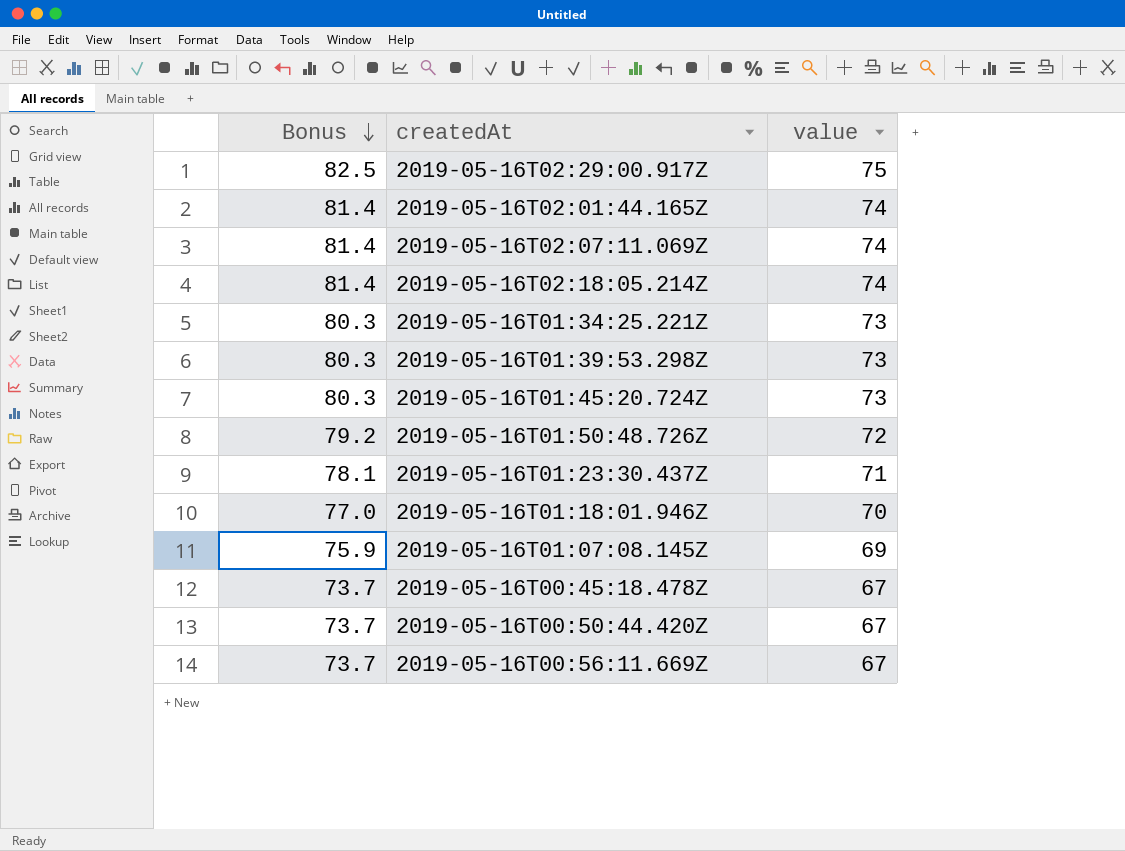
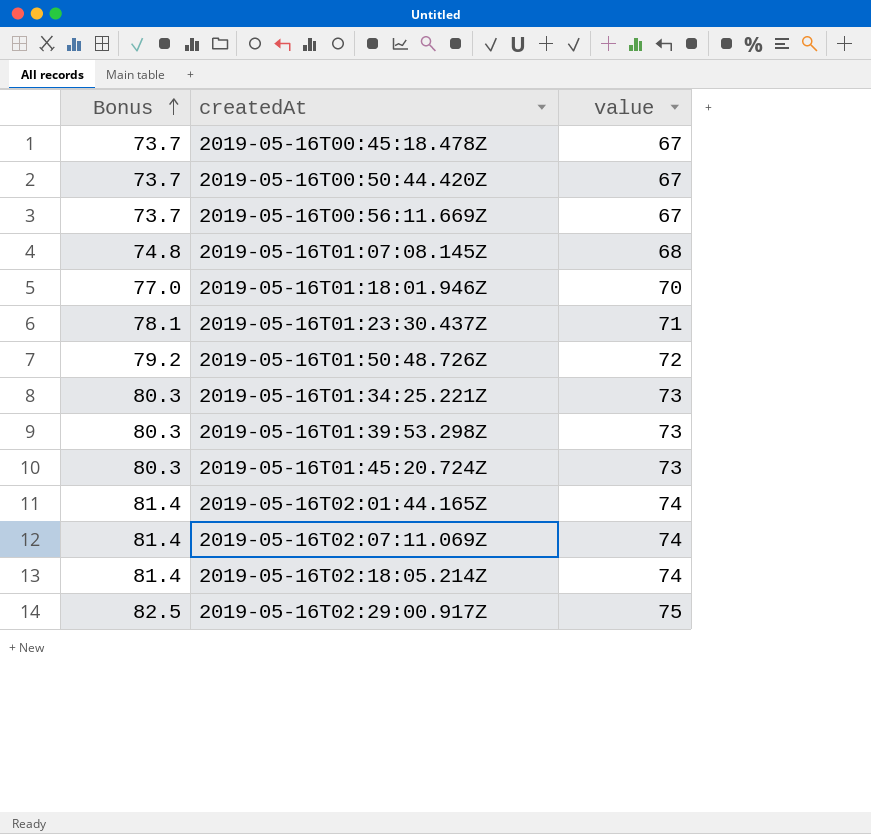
row order: Bonus descending -> Bonus ascending
2019-05-16T01:07:08.145Z | Bonus: 75.9 -> 74.8
2019-05-16T01:07:08.145Z | value: 69 -> 68

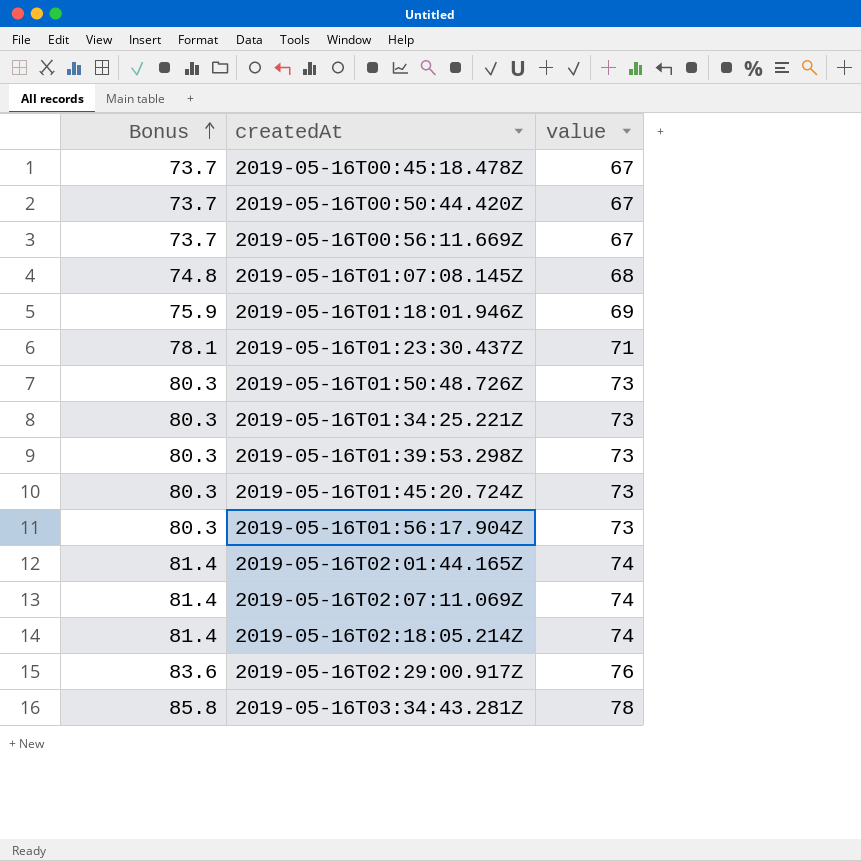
2019-05-16T01:18:01.946Z | Bonus: 77.0 -> 75.9
2019-05-16T01:18:01.946Z | value: 70 -> 69
2019-05-16T01:50:48.726Z | Bonus: 79.2 -> 80.3
2019-05-16T01:50:48.726Z | value: 72 -> 73
row 2019-05-16T01:56:17.904Z: none -> 80.3 | 73
2019-05-16T02:29:00.917Z | Bonus: 82.5 -> 83.6
2019-05-16T02:29:00.917Z | value: 75 -> 76
row 2019-05-16T03:34:43.281Z: none -> 85.8 | 78

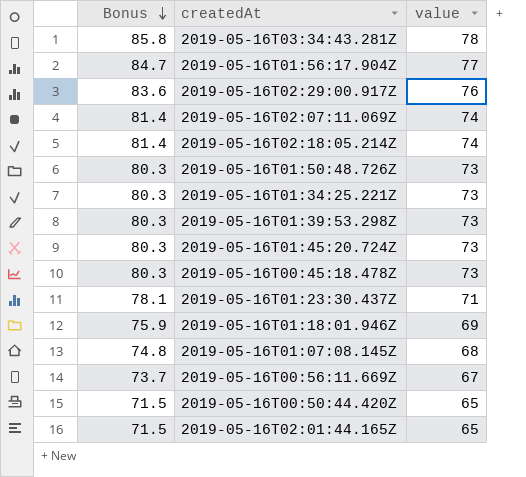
row order: Bonus ascending -> Bonus descending
2019-05-16T01:56:17.904Z | Bonus: 80.3 -> 84.7
2019-05-16T01:56:17.904Z | value: 73 -> 77
2019-05-16T00:45:18.478Z | Bonus: 73.7 -> 80.3
2019-05-16T00:45:18.478Z | value: 67 -> 73
2019-05-16T00:50:44.420Z | Bonus: 73.7 -> 71.5
2019-05-16T00:50:44.420Z | value: 67 -> 65
2019-05-16T02:01:44.165Z | Bonus: 81.4 -> 71.5
2019-05-16T02:01:44.165Z | value: 74 -> 65

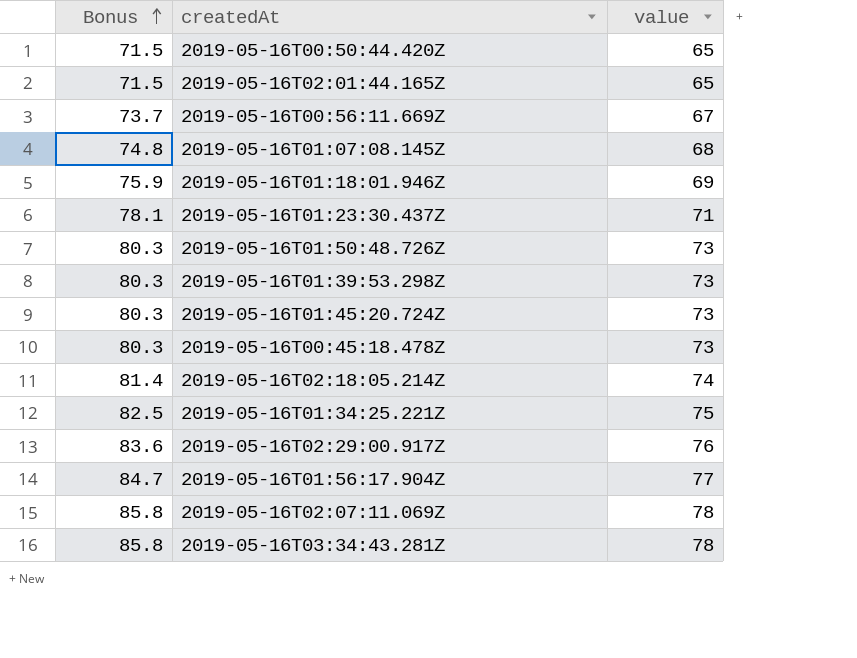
row order: Bonus descending -> Bonus ascending
2019-05-16T01:34:25.221Z | Bonus: 80.3 -> 82.5
2019-05-16T01:34:25.221Z | value: 73 -> 75
2019-05-16T02:07:11.069Z | Bonus: 81.4 -> 85.8
2019-05-16T02:07:11.069Z | value: 74 -> 78

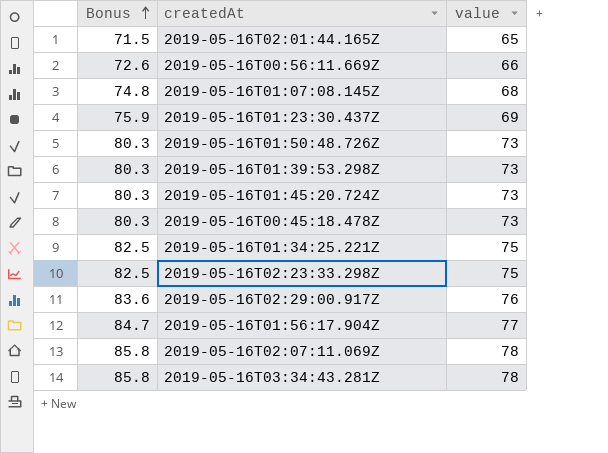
row 2019-05-16T00:50:44.420Z: 71.5 | 65 -> none
row 2019-05-16T01:18:01.946Z: 75.9 | 69 -> none
row 2019-05-16T02:18:05.214Z: 81.4 | 74 -> none
2019-05-16T00:56:11.669Z | Bonus: 73.7 -> 72.6
2019-05-16T00:56:11.669Z | value: 67 -> 66
2019-05-16T01:23:30.437Z | Bonus: 78.1 -> 75.9
2019-05-16T01:23:30.437Z | value: 71 -> 69
row 2019-05-16T02:23:33.298Z: none -> 82.5 | 75

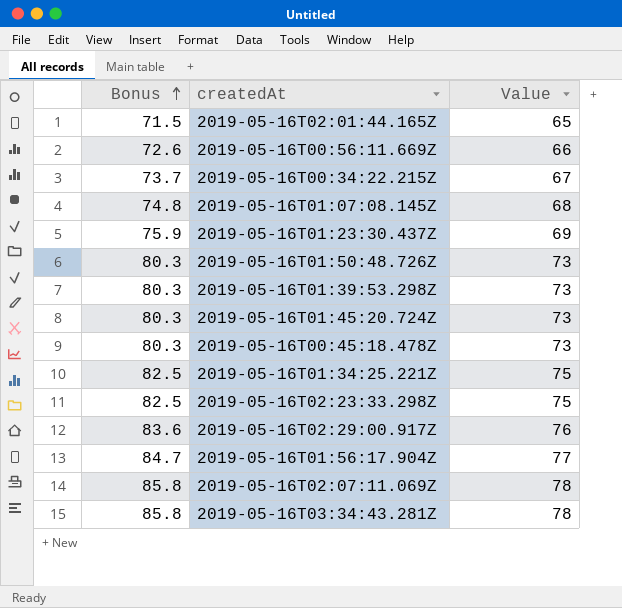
column name: value -> Value
row 2019-05-16T00:34:22.215Z: none -> 73.7 | 67

